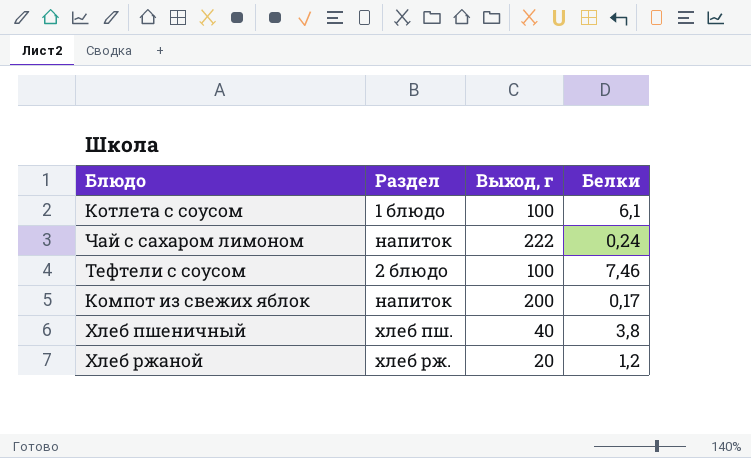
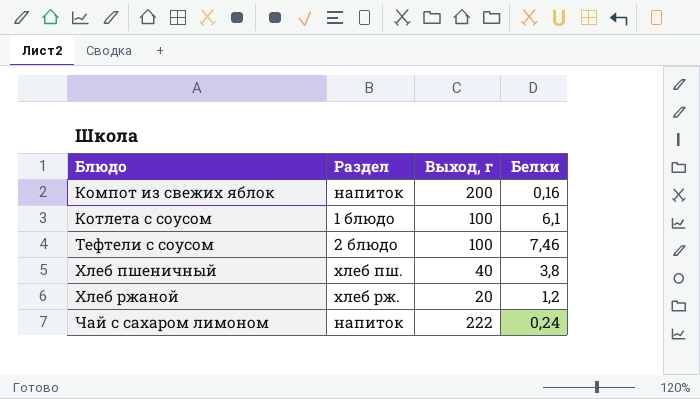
row order: none -> Блюдо ascending
Компот из свежих яблок | Белки: 0,17 -> 0,16

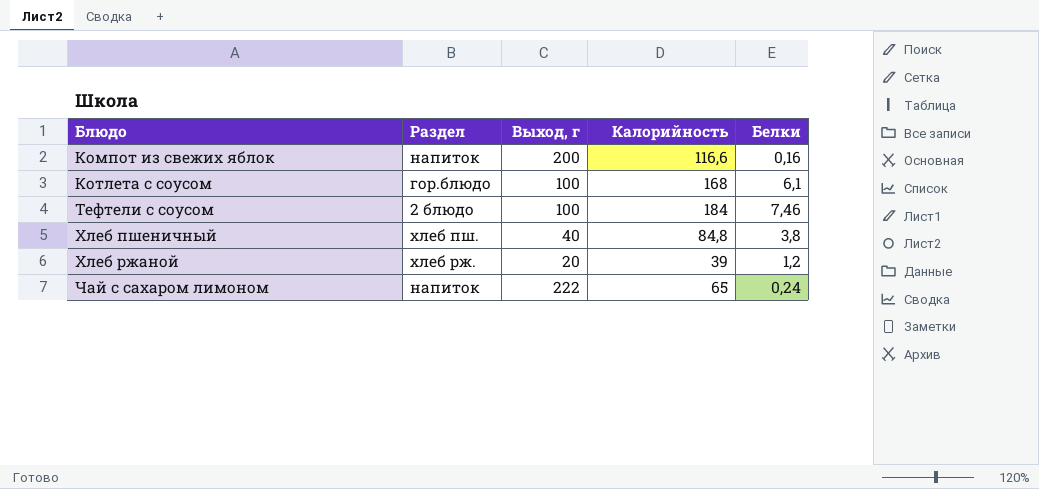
column Калорийность | position: none -> 4
Котлета с соусом | Раздел: 1 блюдо -> гор.блюдо

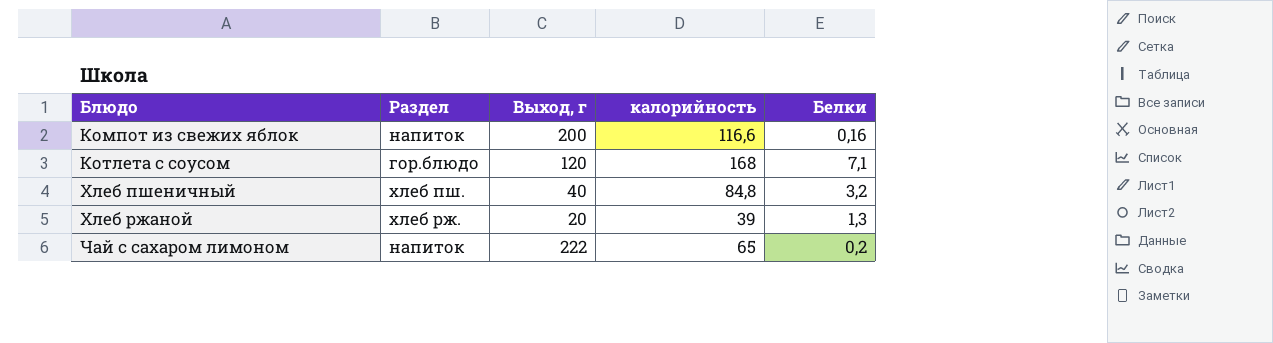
column name: Калорийность -> калорийность
row Тефтели с соусом: 2 блюдо | 100 | 184 | 7,46 -> none
Котлета с соусом | Выход, г: 100 -> 120
Котлета с соусом | Белки: 6,1 -> 7,1
Хлеб пшеничный | Белки: 3,8 -> 3,2
Хлеб ржаной | Белки: 1,2 -> 1,3
Чай с сахаром лимоном | Белки: 0,24 -> 0,2

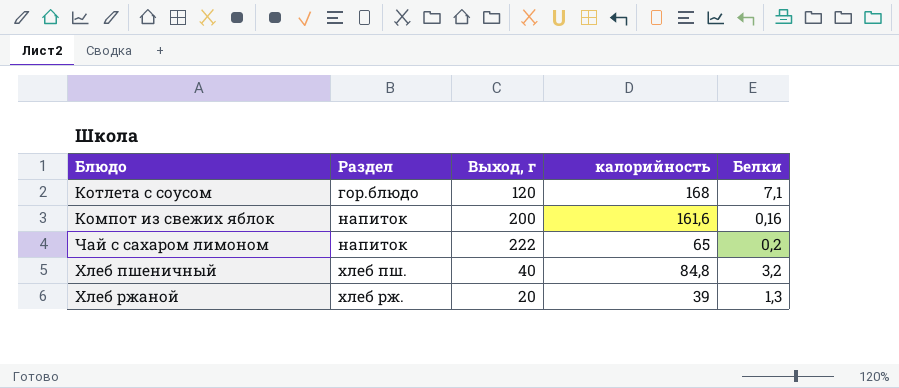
row order: Блюдо ascending -> Раздел ascending
Компот из свежих яблок | калорийность: 116,6 -> 161,6

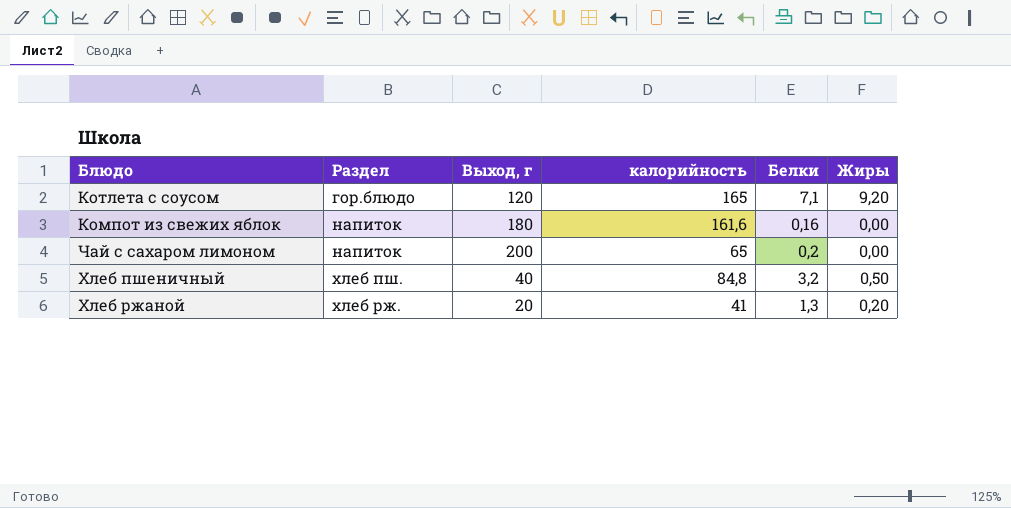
column Жиры | position: none -> 6
Котлета с соусом | калорийность: 168 -> 165
Компот из свежих яблок | Выход, г: 200 -> 180
Чай с сахаром лимоном | Выход, г: 222 -> 200
Хлеб ржаной | калорийность: 39 -> 41

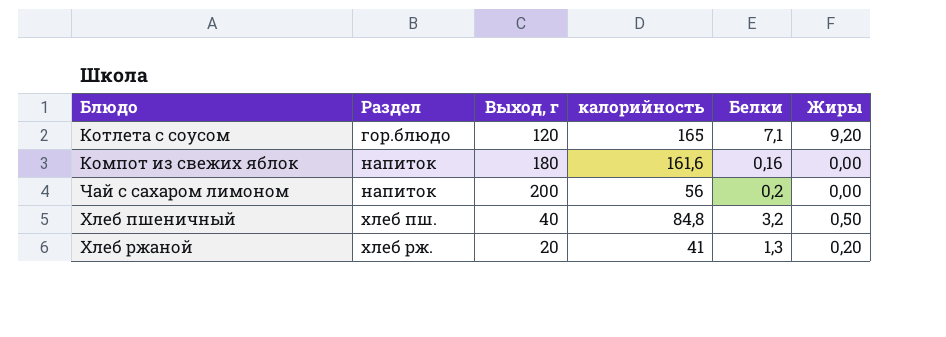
Чай с сахаром лимоном | калорийность: 65 -> 56

